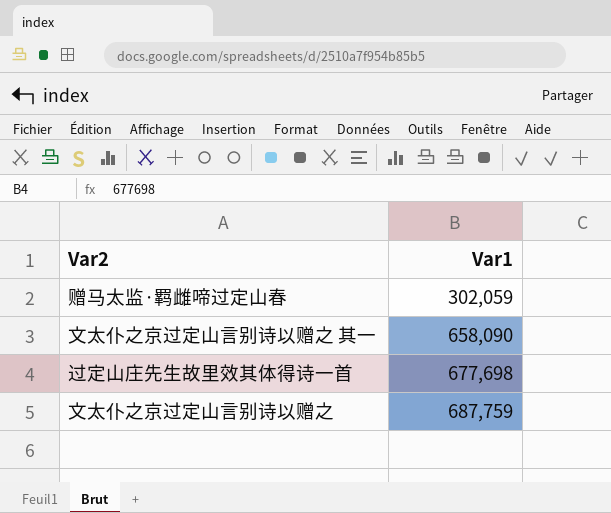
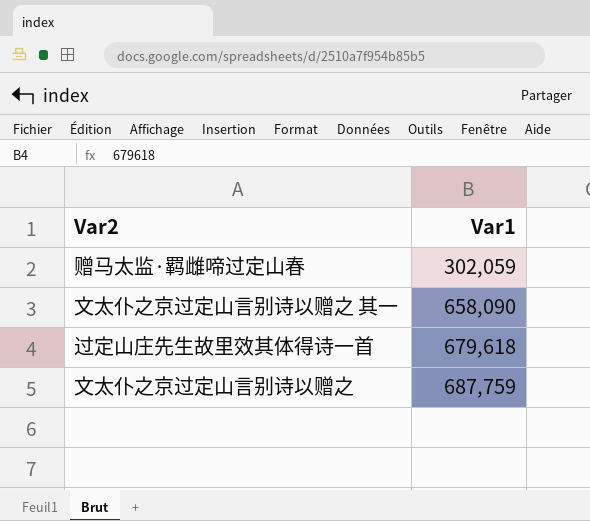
过定山庄先生故里效其体得诗一首 | Var1: 677,698 -> 679,618

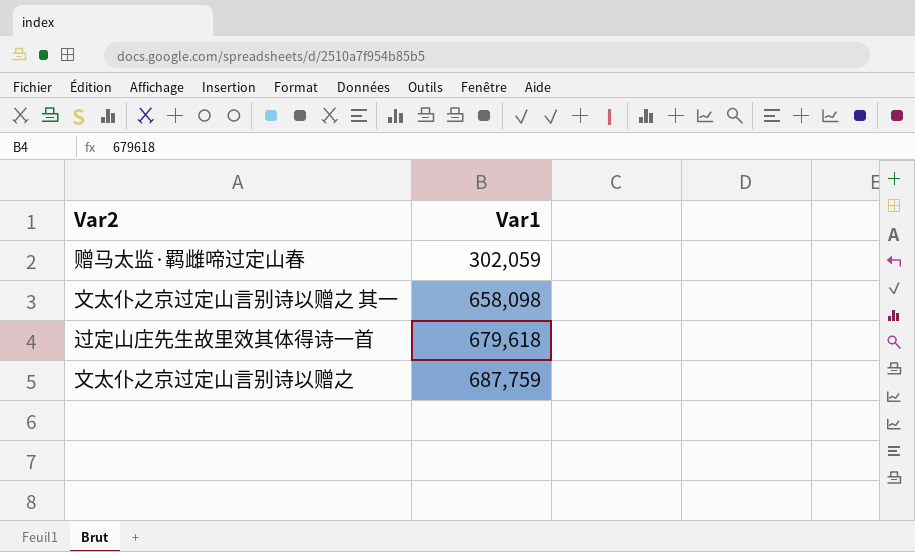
文太仆之京过定山言别诗以赠之 其一 | Var1: 658,090 -> 658,098

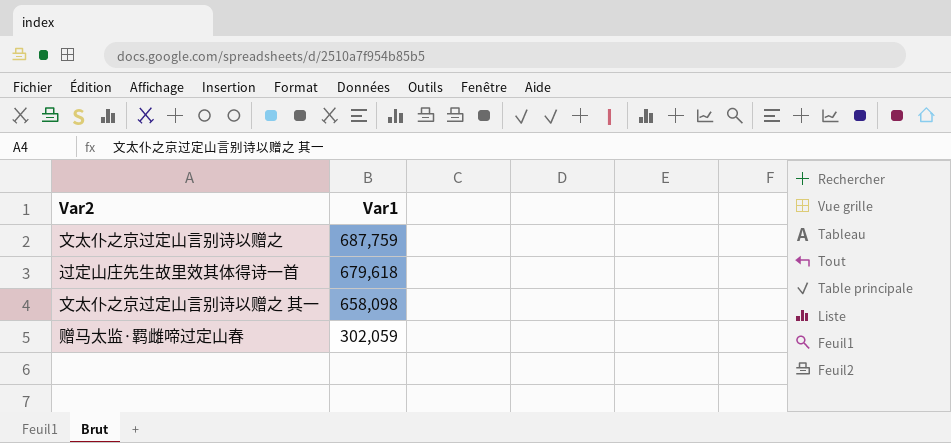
row order: Var1 ascending -> Var1 descending

